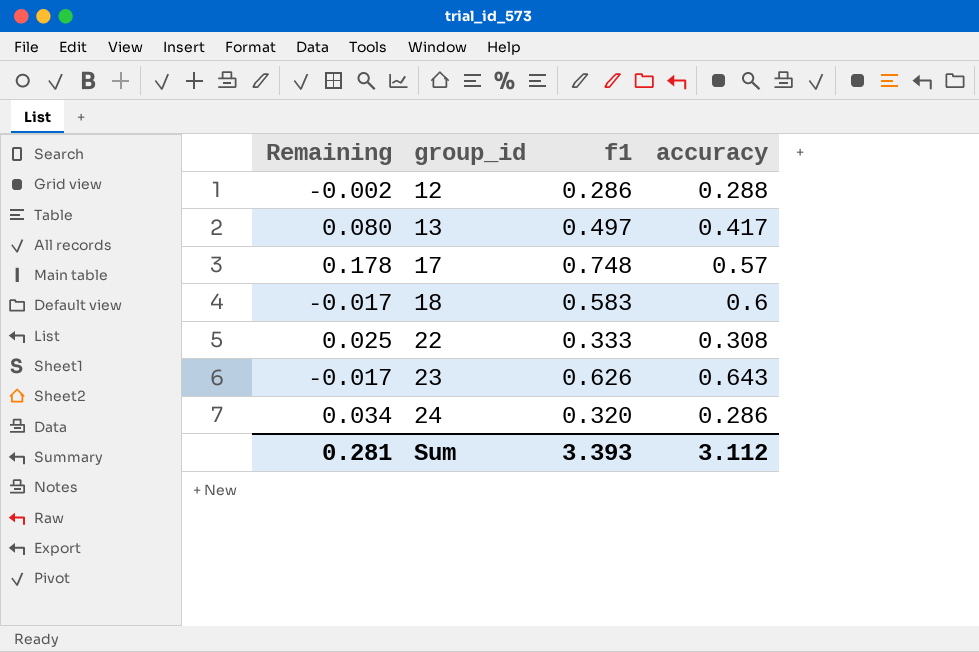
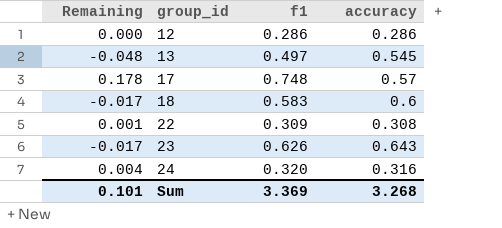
12 | Remaining: -0.002 -> 0.000
12 | accuracy: 0.288 -> 0.286
13 | Remaining: 0.080 -> -0.048
13 | accuracy: 0.417 -> 0.545
22 | Remaining: 0.025 -> 0.001
22 | f1: 0.333 -> 0.309
24 | Remaining: 0.034 -> 0.004
24 | accuracy: 0.286 -> 0.316
Sum | Remaining: 0.281 -> 0.101
Sum | f1: 3.393 -> 3.369
Sum | accuracy: 3.112 -> 3.268

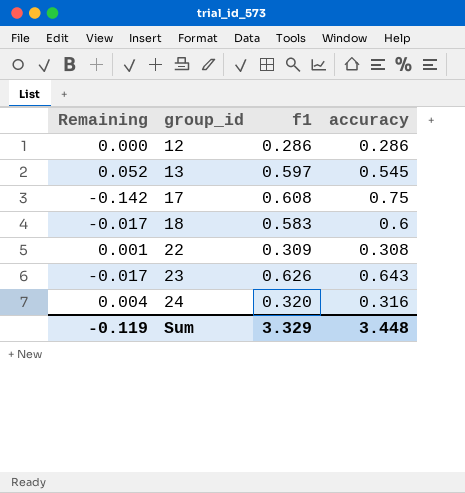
13 | Remaining: -0.048 -> 0.052
13 | f1: 0.497 -> 0.597
17 | Remaining: 0.178 -> -0.142
17 | f1: 0.748 -> 0.608
17 | accuracy: 0.57 -> 0.75
Sum | Remaining: 0.101 -> -0.119
Sum | f1: 3.369 -> 3.329
Sum | accuracy: 3.268 -> 3.448

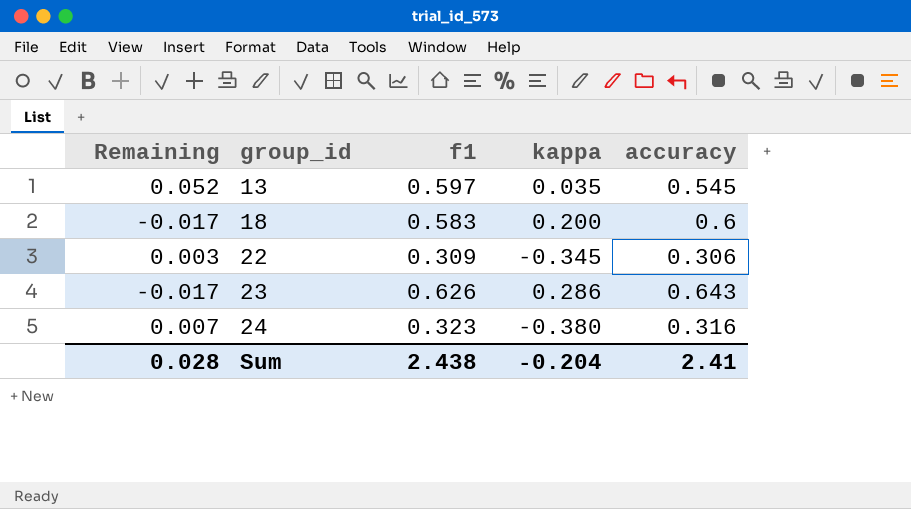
column kappa | position: none -> 4
row 12: 0.000 | 0.286 | 0.286 -> none
row 17: -0.142 | 0.608 | 0.75 -> none
22 | Remaining: 0.001 -> 0.003
22 | accuracy: 0.308 -> 0.306
24 | Remaining: 0.004 -> 0.007
24 | f1: 0.320 -> 0.323
Sum | Remaining: -0.119 -> 0.028
Sum | f1: 3.329 -> 2.438
Sum | accuracy: 3.448 -> 2.41

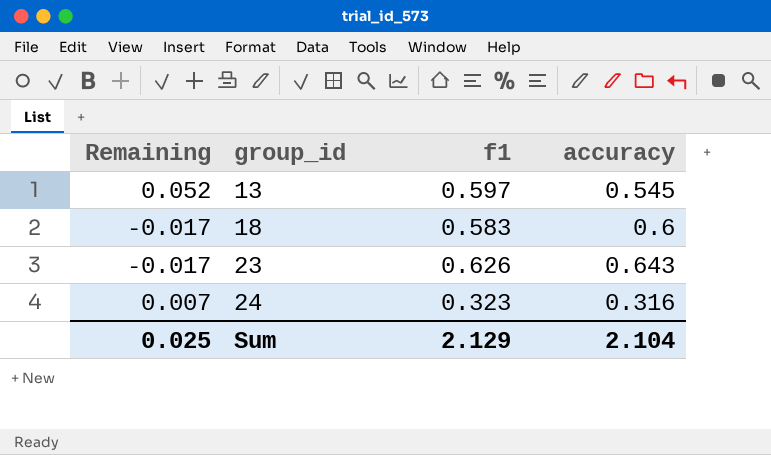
column kappa | position: 4 -> none
row 22: 0.003 | 0.309 | -0.345 | 0.306 -> none
Sum | Remaining: 0.028 -> 0.025
Sum | f1: 2.438 -> 2.129
Sum | accuracy: 2.41 -> 2.104

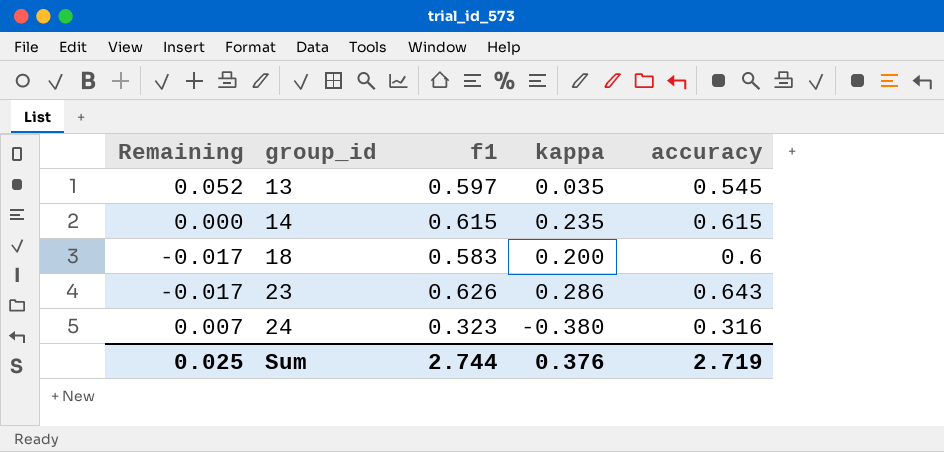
column kappa | position: none -> 4
row 14: none -> 0.000 | 0.615 | 0.235 | 0.615
Sum | f1: 2.129 -> 2.744
Sum | accuracy: 2.104 -> 2.719

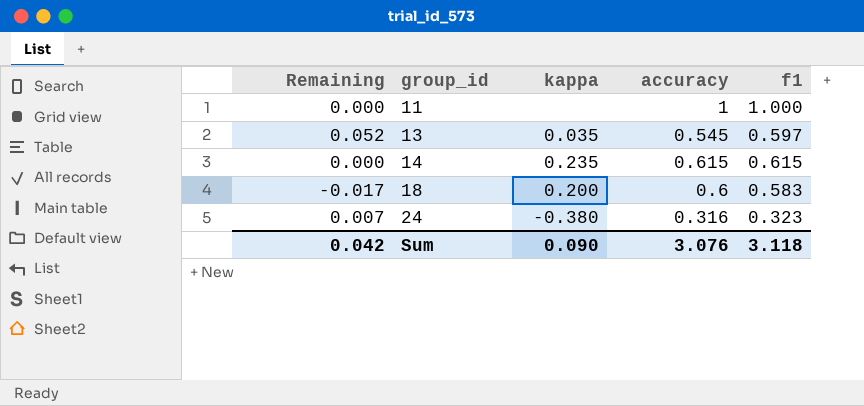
column f1 | position: 3 -> 5
row 23: -0.017 | 0.626 | 0.286 | 0.643 -> none
row 11: none -> 0.000 | none | 1 | 1.000
Sum | Remaining: 0.025 -> 0.042
Sum | kappa: 0.376 -> 0.090
Sum | accuracy: 2.719 -> 3.076
Sum | f1: 2.744 -> 3.118

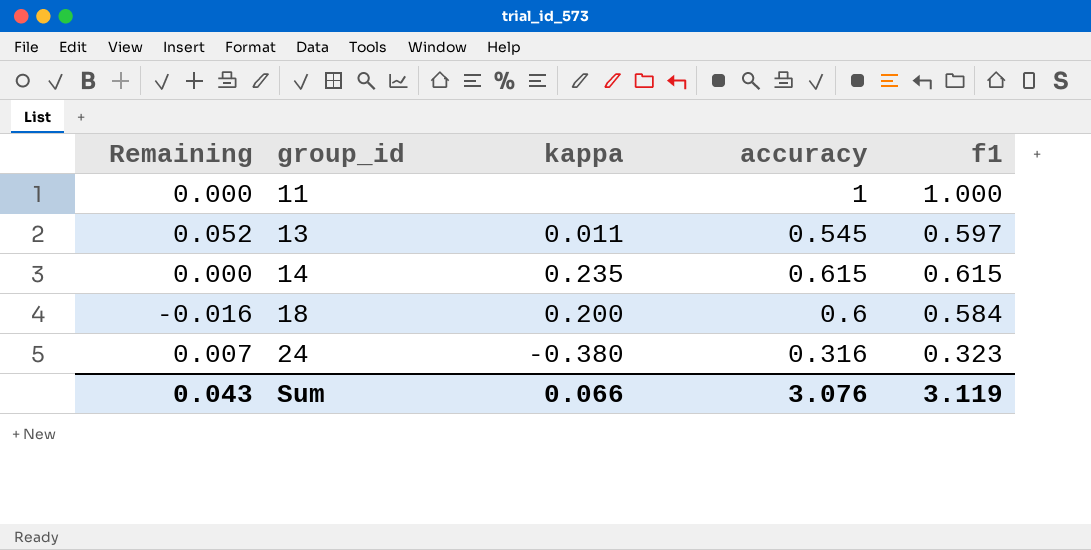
13 | kappa: 0.035 -> 0.011
18 | Remaining: -0.017 -> -0.016
18 | f1: 0.583 -> 0.584
Sum | Remaining: 0.042 -> 0.043
Sum | kappa: 0.090 -> 0.066
Sum | f1: 3.118 -> 3.119

